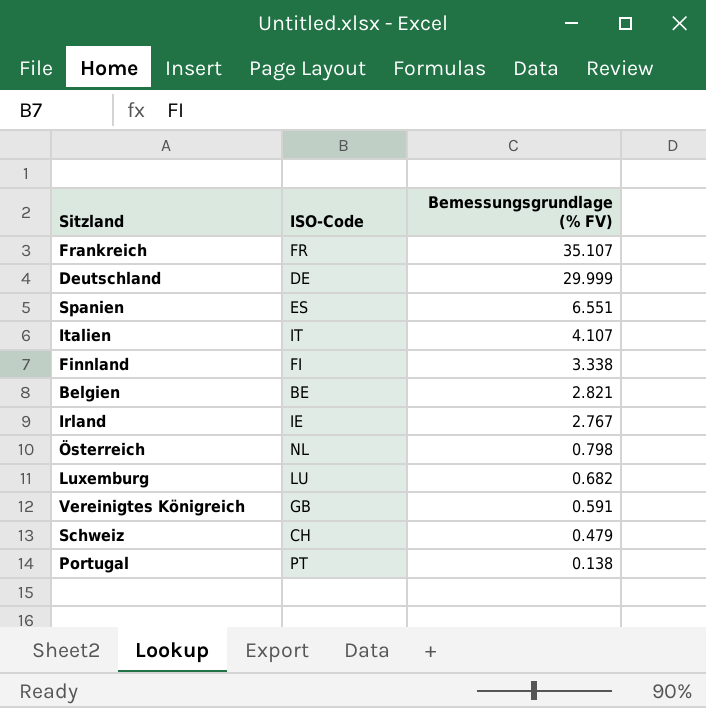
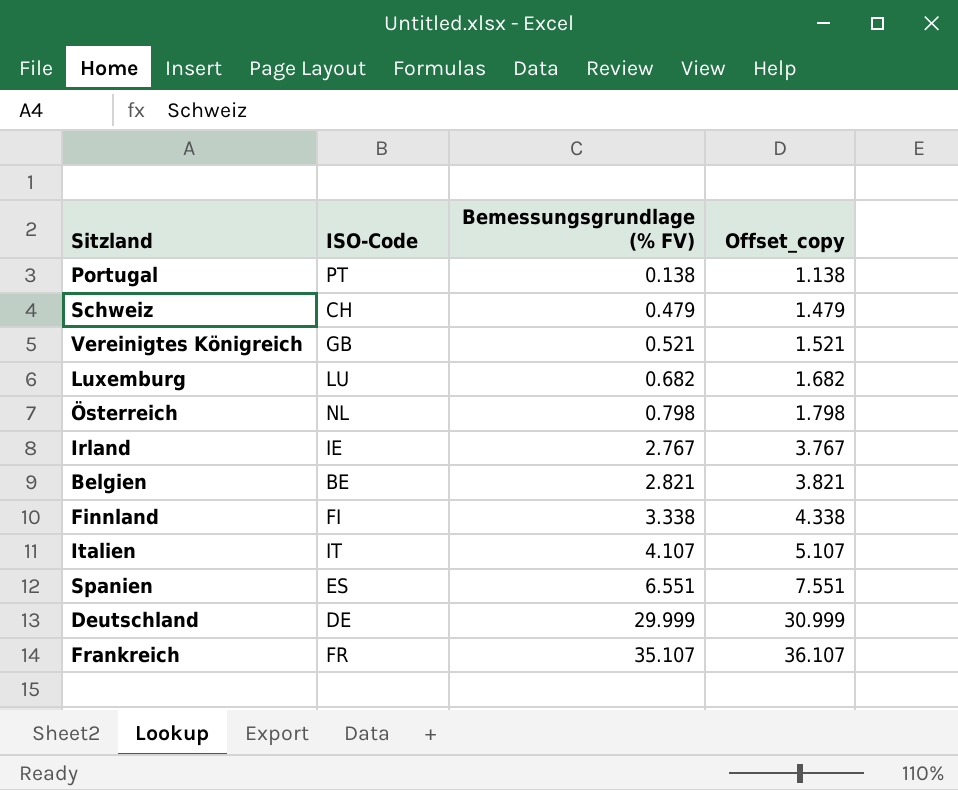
row order: Bemessungsgrundlage (% FV) descending -> Bemessungsgrundlage (% FV) ascending
column Offset_copy | formula: none -> [Bemessungsgrundlage (% FV)] + 1
Vereinigtes Königreich | Bemessungsgrundlage (% FV): 0.591 -> 0.521

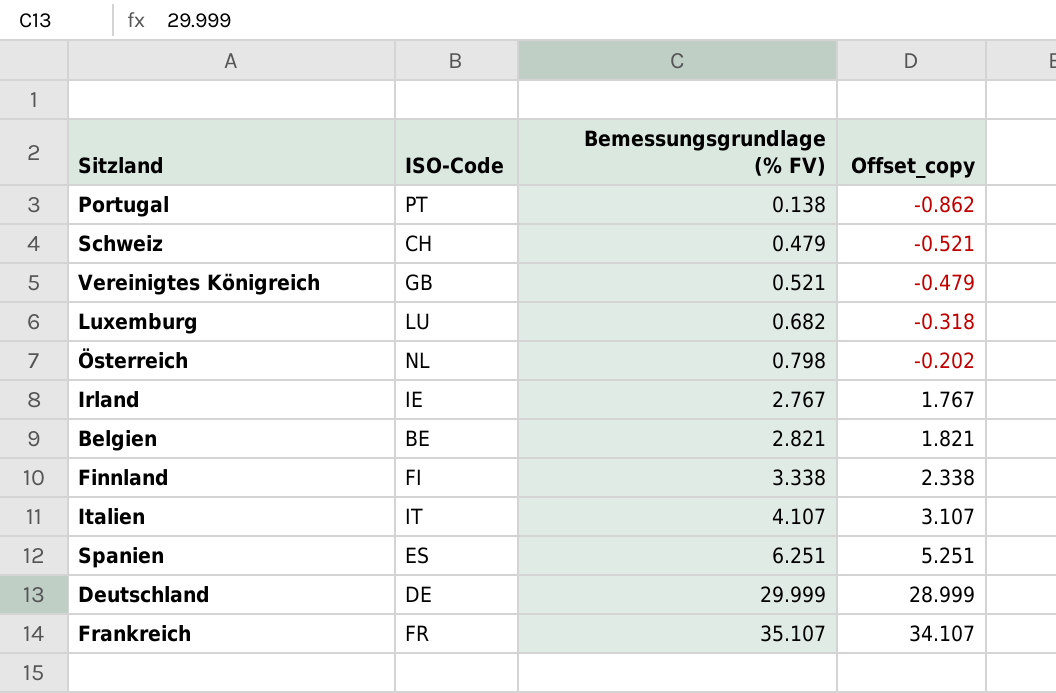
column Offset_copy | formula: [Bemessungsgrundlage (% FV)] + 1 -> [Bemessungsgrundlage (% FV)] - 1
Spanien | Bemessungsgrundlage (% FV): 6.551 -> 6.251

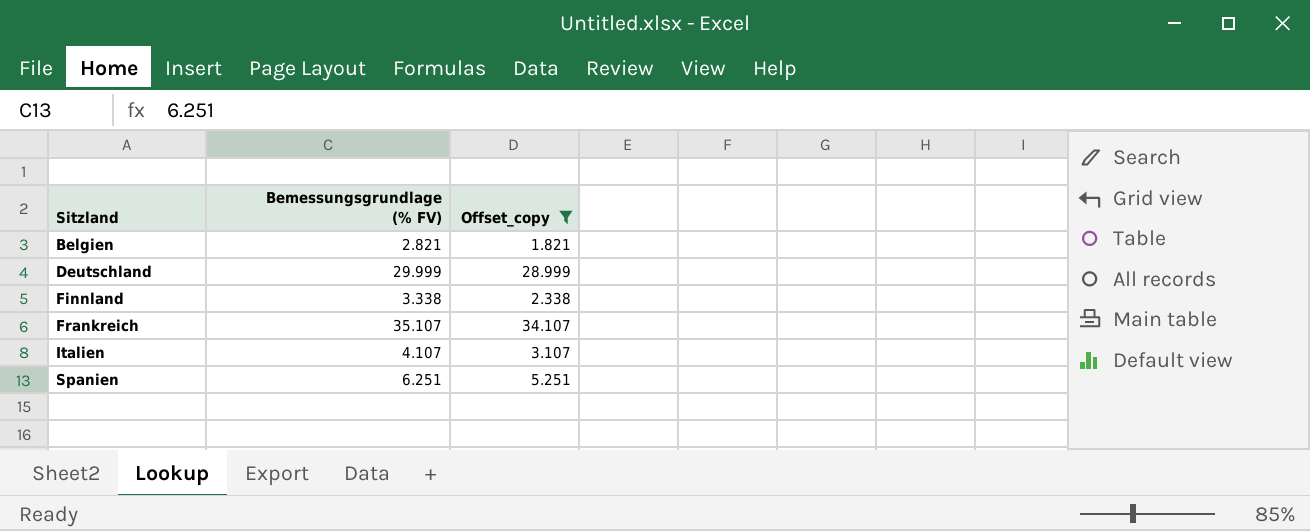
filter: none -> Offset_copy >= 1.821
row order: Bemessungsgrundlage (% FV) ascending -> Sitzland ascending
column ISO-Code | position: 2 -> none

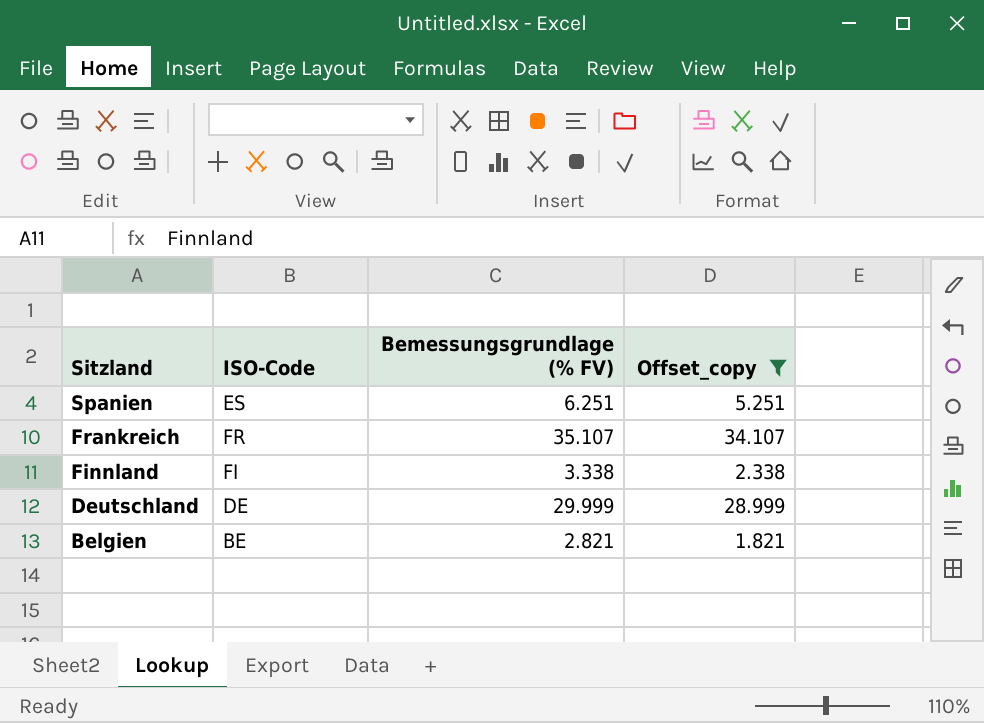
row order: Sitzland ascending -> Sitzland descending
column ISO-Code | position: none -> 2
row Italien: 4.107 | 3.107 -> none

